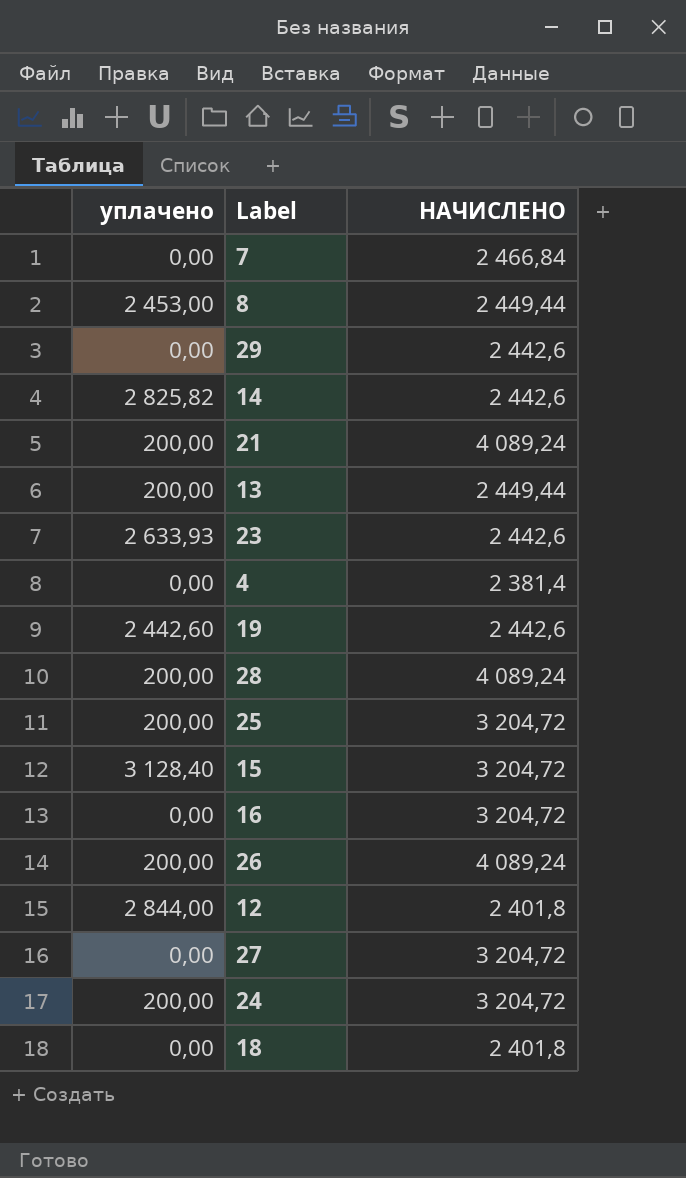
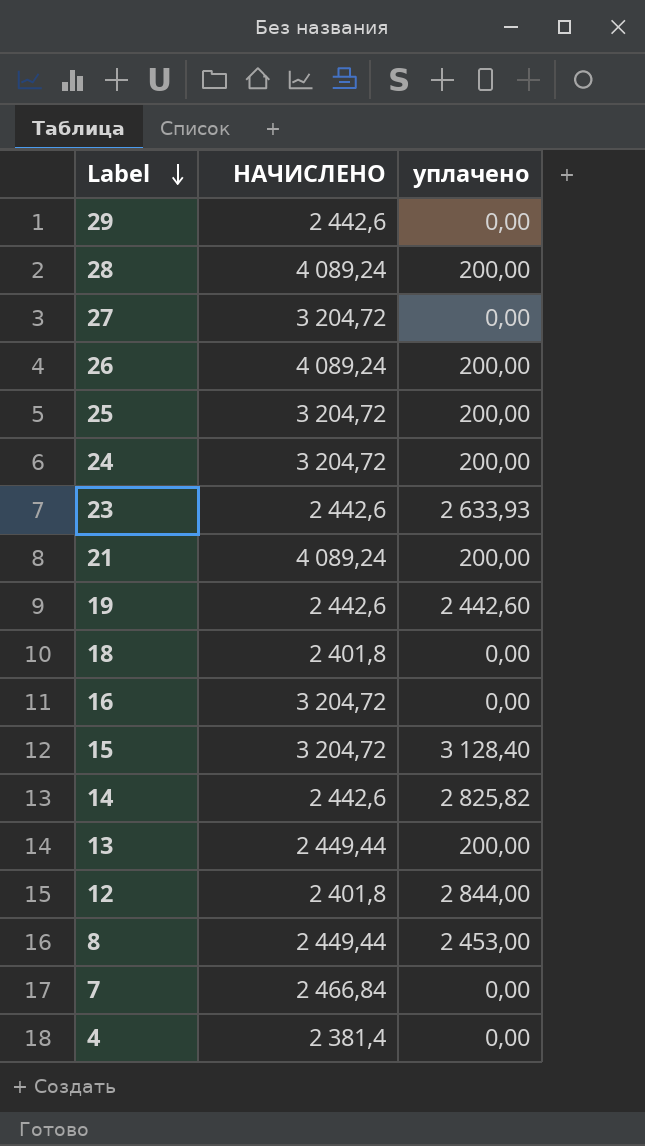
row order: none -> Label descending
column уплачено | position: 1 -> 3

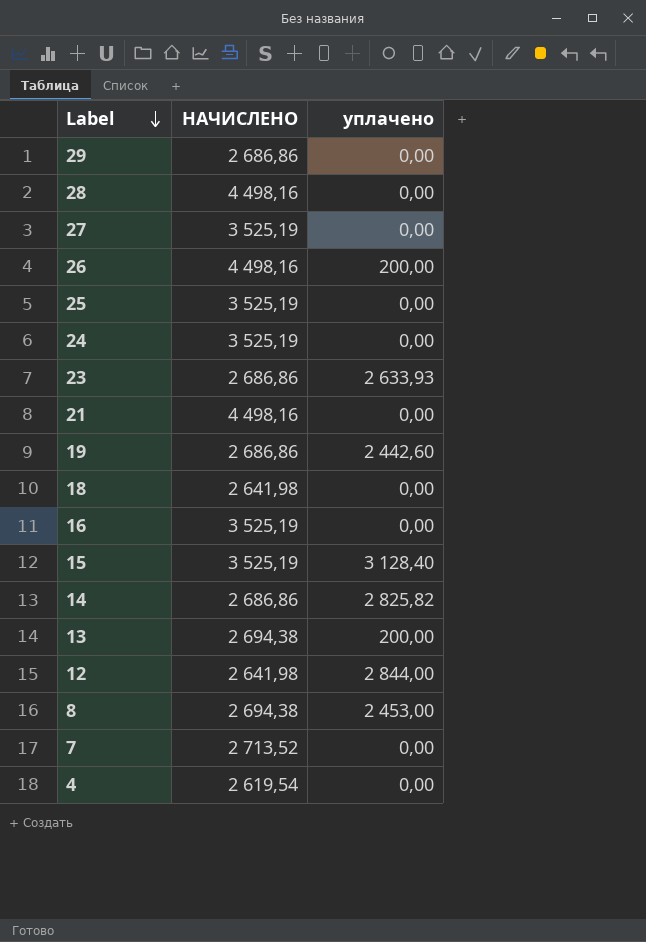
29 | НАЧИСЛЕНО: 2 442,6 -> 2 686,86
28 | НАЧИСЛЕНО: 4 089,24 -> 4 498,16
28 | уплачено: 200,00 -> 0,00
27 | НАЧИСЛЕНО: 3 204,72 -> 3 525,19
26 | НАЧИСЛЕНО: 4 089,24 -> 4 498,16
25 | НАЧИСЛЕНО: 3 204,72 -> 3 525,19
25 | уплачено: 200,00 -> 0,00
24 | НАЧИСЛЕНО: 3 204,72 -> 3 525,19
24 | уплачено: 200,00 -> 0,00
23 | НАЧИСЛЕНО: 2 442,6 -> 2 686,86
21 | НАЧИСЛЕНО: 4 089,24 -> 4 498,16
21 | уплачено: 200,00 -> 0,00
19 | НАЧИСЛЕНО: 2 442,6 -> 2 686,86
18 | НАЧИСЛЕНО: 2 401,8 -> 2 641,98
16 | НАЧИСЛЕНО: 3 204,72 -> 3 525,19
15 | НАЧИСЛЕНО: 3 204,72 -> 3 525,19
14 | НАЧИСЛЕНО: 2 442,6 -> 2 686,86
13 | НАЧИСЛЕНО: 2 449,44 -> 2 694,38
12 | НАЧИСЛЕНО: 2 401,8 -> 2 641,98
8 | НАЧИСЛЕНО: 2 449,44 -> 2 694,38
7 | НАЧИСЛЕНО: 2 466,84 -> 2 713,52
4 | НАЧИСЛЕНО: 2 381,4 -> 2 619,54

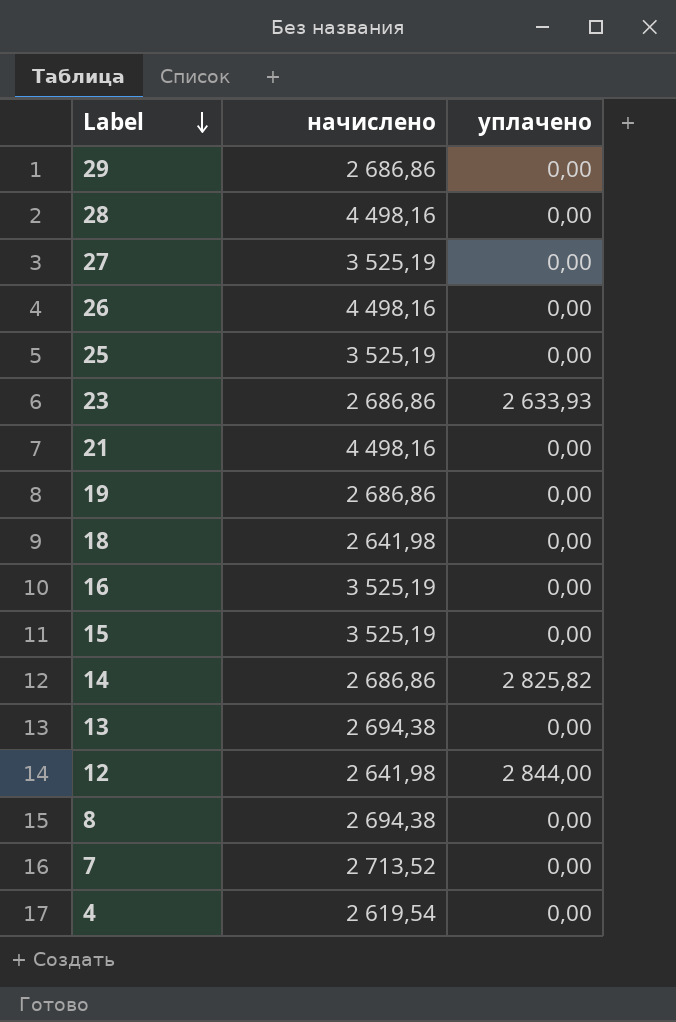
column name: НАЧИСЛЕНО -> начислено
row 24: 3 525,19 | 0,00 -> none
26 | уплачено: 200,00 -> 0,00
19 | уплачено: 2 442,60 -> 0,00
15 | уплачено: 3 128,40 -> 0,00
13 | уплачено: 200,00 -> 0,00
8 | уплачено: 2 453,00 -> 0,00

